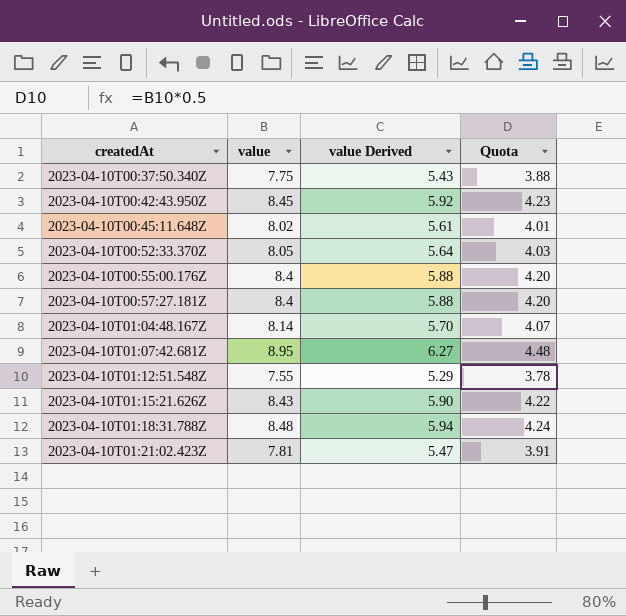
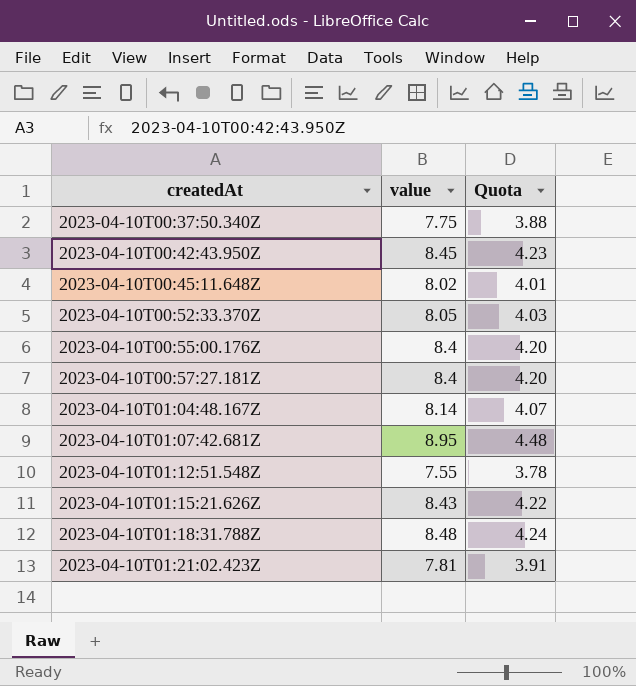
column value Derived | formula: [value] * 0.7 -> none

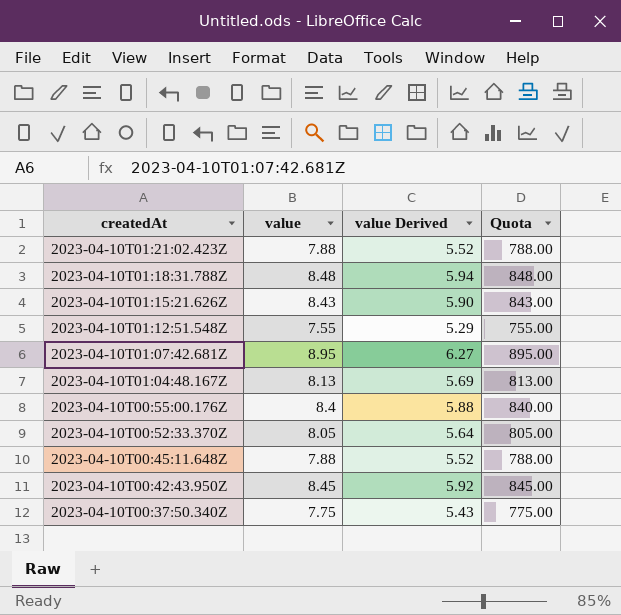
row order: createdAt ascending -> createdAt descending
column value Derived | formula: none -> [value] * 0.7
column Quota | formula: [value] * 0.5 -> [value] * 100
row 2023-04-10T00:57:27.181Z: 8.4 | 4.20 -> none
2023-04-10T01:21:02.423Z | value: 7.81 -> 7.88
2023-04-10T01:04:48.167Z | value: 8.14 -> 8.13
2023-04-10T00:45:11.648Z | value: 8.02 -> 7.88

